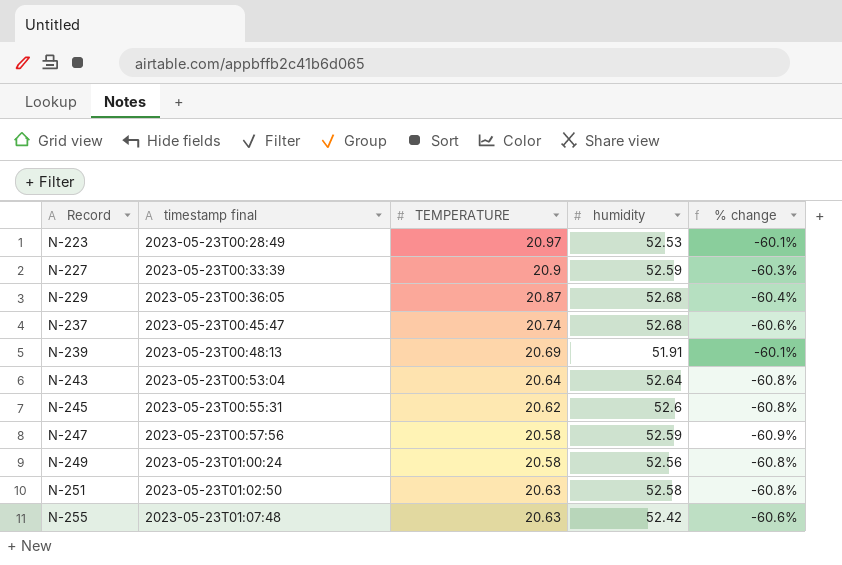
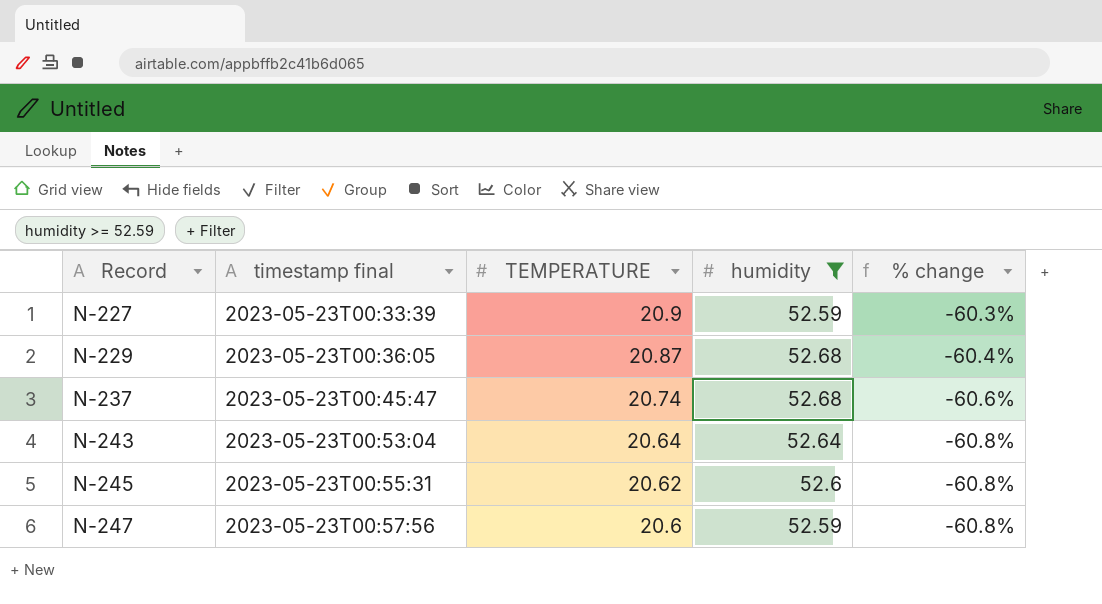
filter: none -> humidity >= 52.59
N-247 | TEMPERATURE: 20.58 -> 20.6
N-247 | % change: -60.9% -> -60.8%

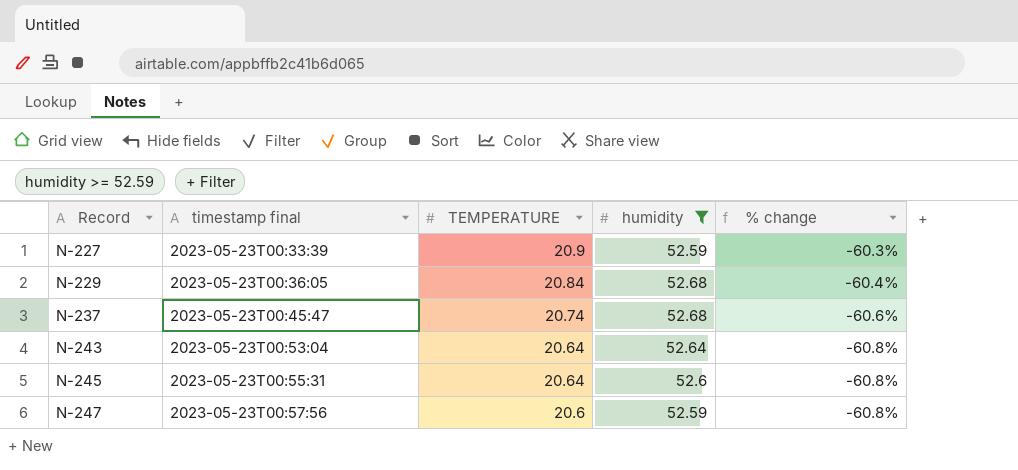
N-229 | TEMPERATURE: 20.87 -> 20.84
N-245 | TEMPERATURE: 20.62 -> 20.64

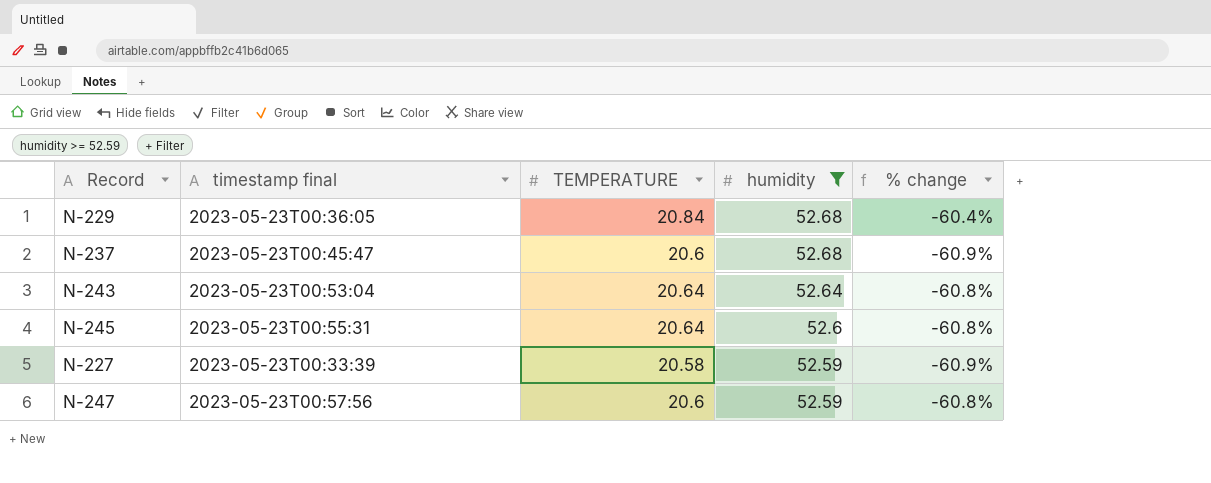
row order: Record ascending -> humidity descending
N-237 | TEMPERATURE: 20.74 -> 20.6
N-237 | % change: -60.6% -> -60.9%
N-227 | TEMPERATURE: 20.9 -> 20.58
N-227 | % change: -60.3% -> -60.9%

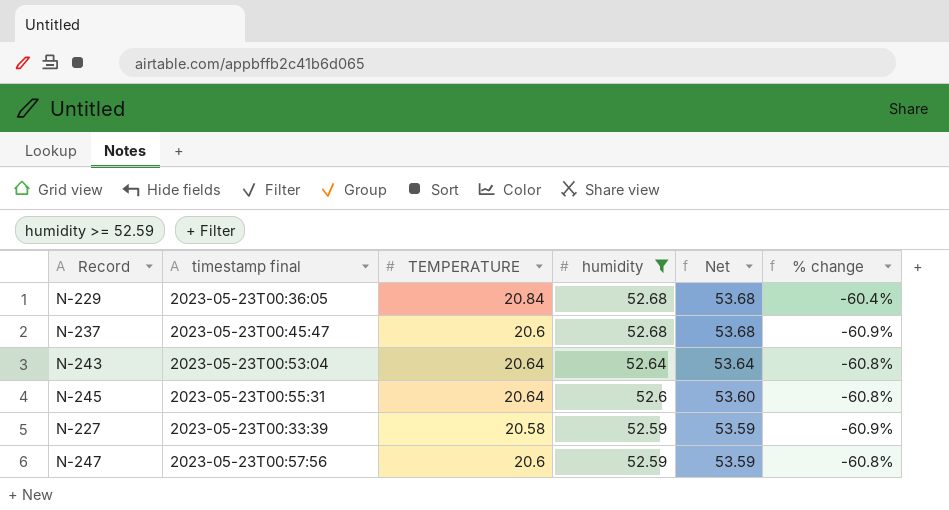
column Net | formula: none -> [humidity] + 1

